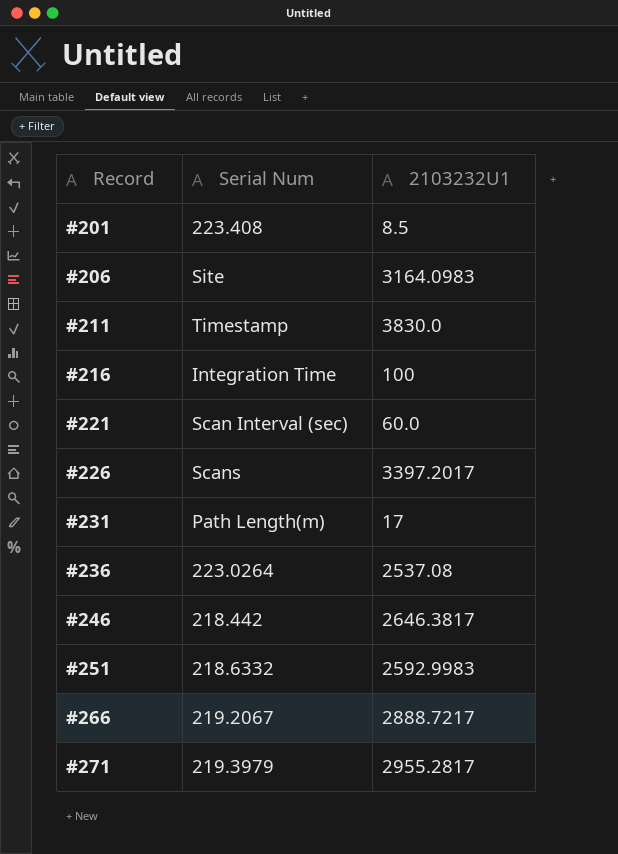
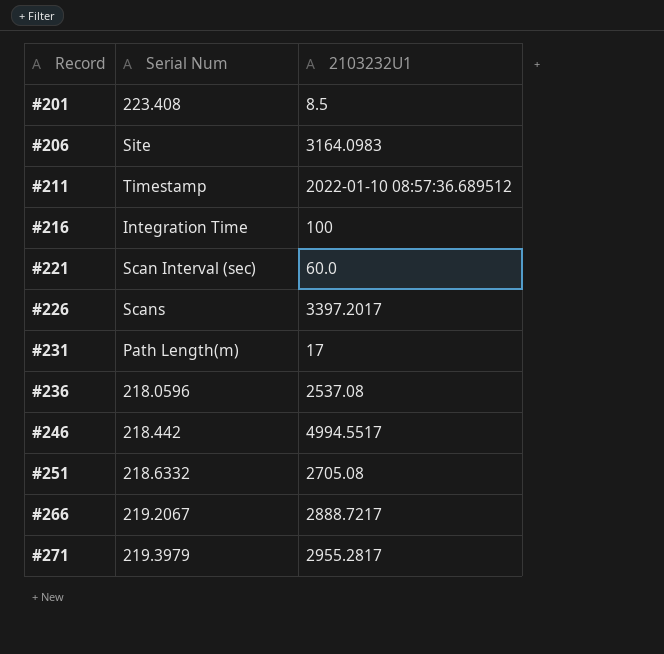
#211 | 2103232U1: 3830.0 -> 2022-01-10 08:57:36.689512
#236 | Serial Num: 223.0264 -> 218.0596
#246 | 2103232U1: 2646.3817 -> 4994.5517
#251 | 2103232U1: 2592.9983 -> 2705.08

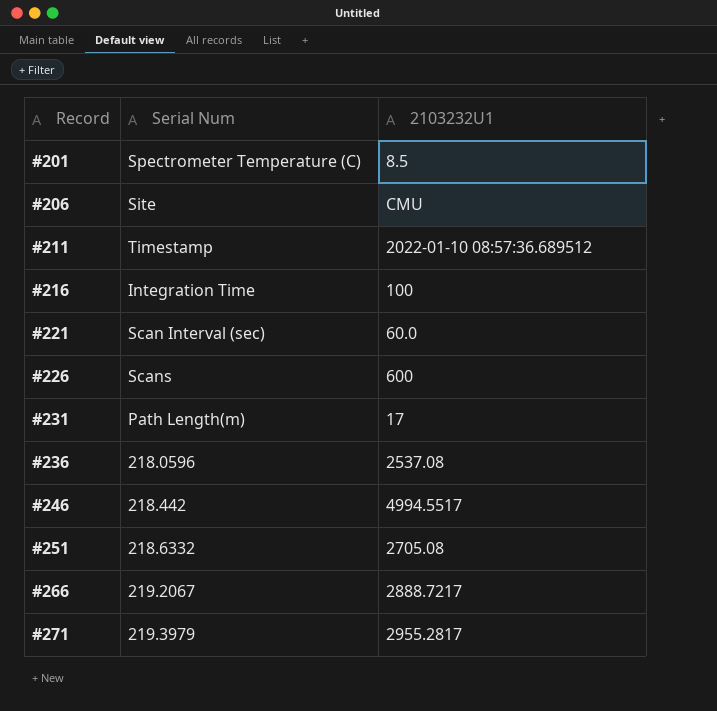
#201 | Serial Num: 223.408 -> Spectrometer Temperature (C)
#206 | 2103232U1: 3164.0983 -> CMU
#226 | 2103232U1: 3397.2017 -> 600

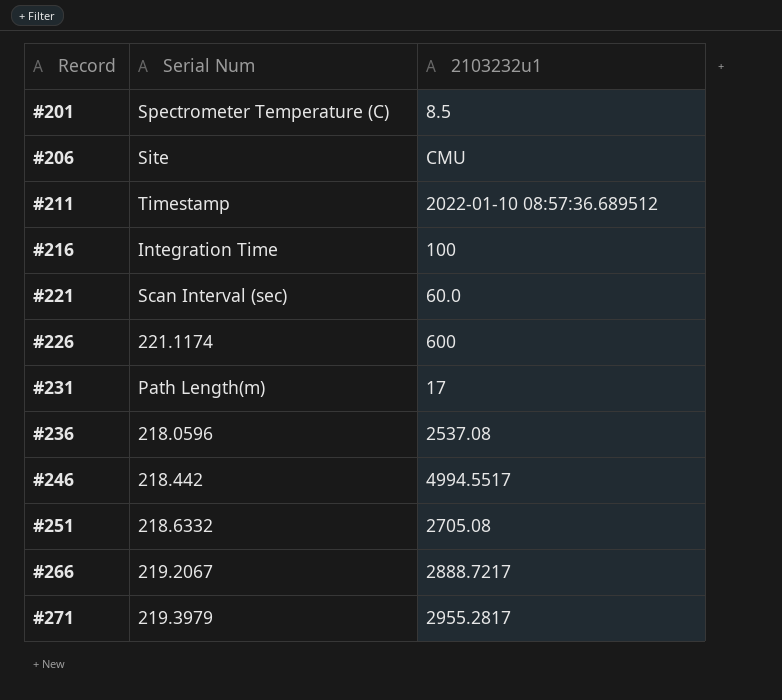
column name: 2103232U1 -> 2103232u1
#226 | Serial Num: Scans -> 221.1174

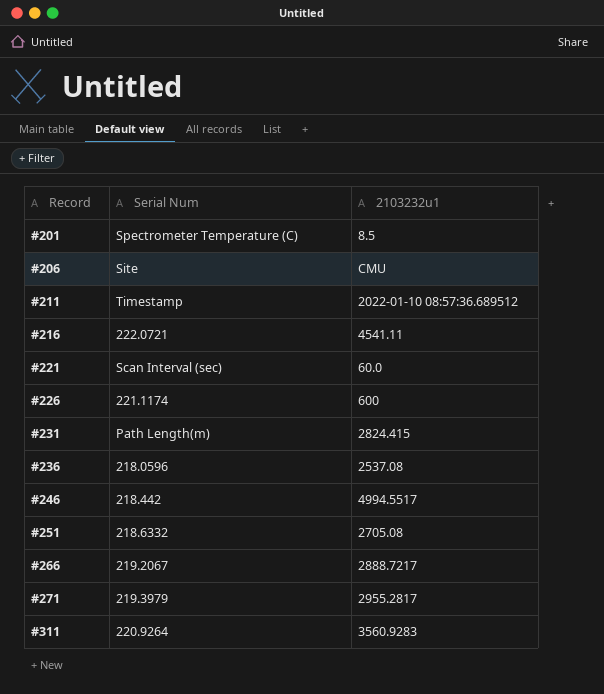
#216 | Serial Num: Integration Time -> 222.0721
#216 | 2103232u1: 100 -> 4541.11
#231 | 2103232u1: 17 -> 2824.415
row #311: none -> 220.9264 | 3560.9283

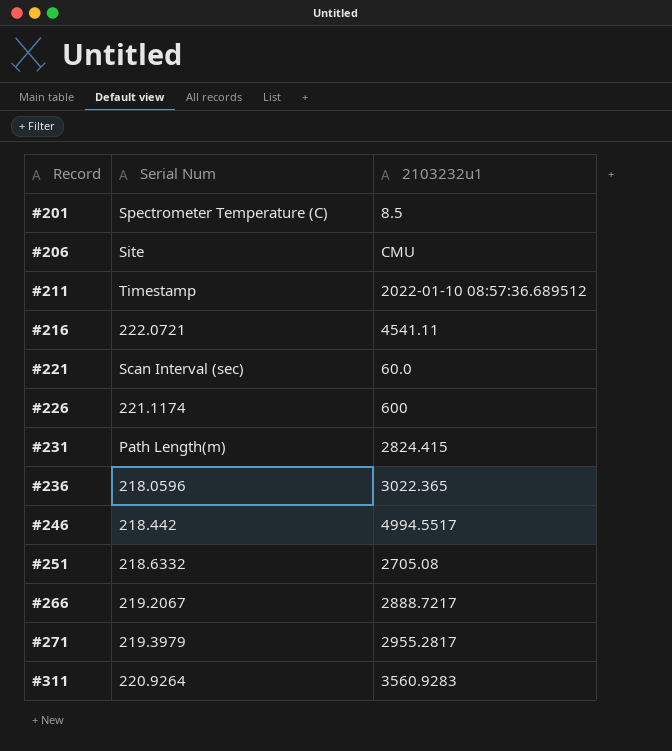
#236 | 2103232u1: 2537.08 -> 3022.365

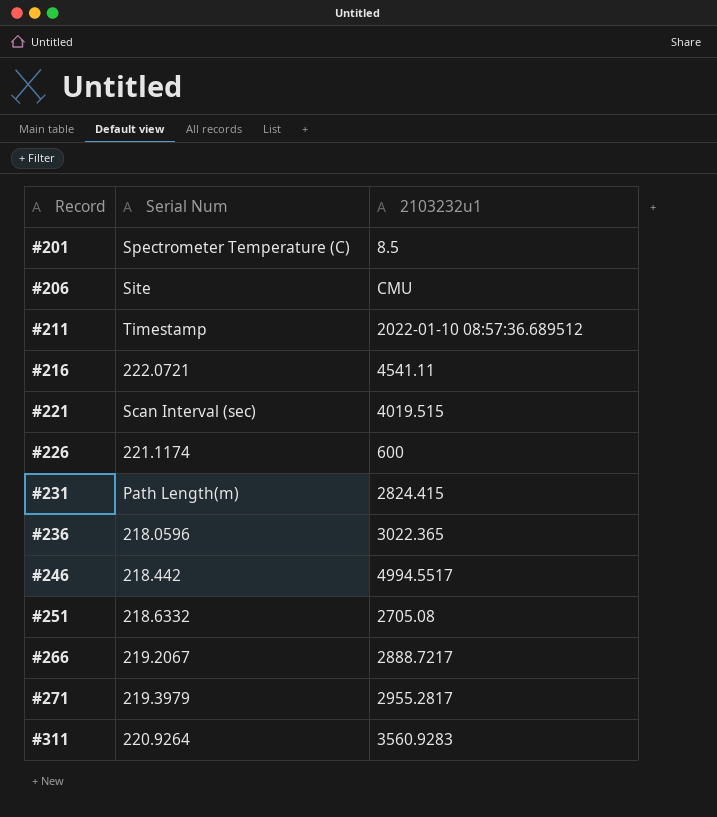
#221 | 2103232u1: 60.0 -> 4019.515

